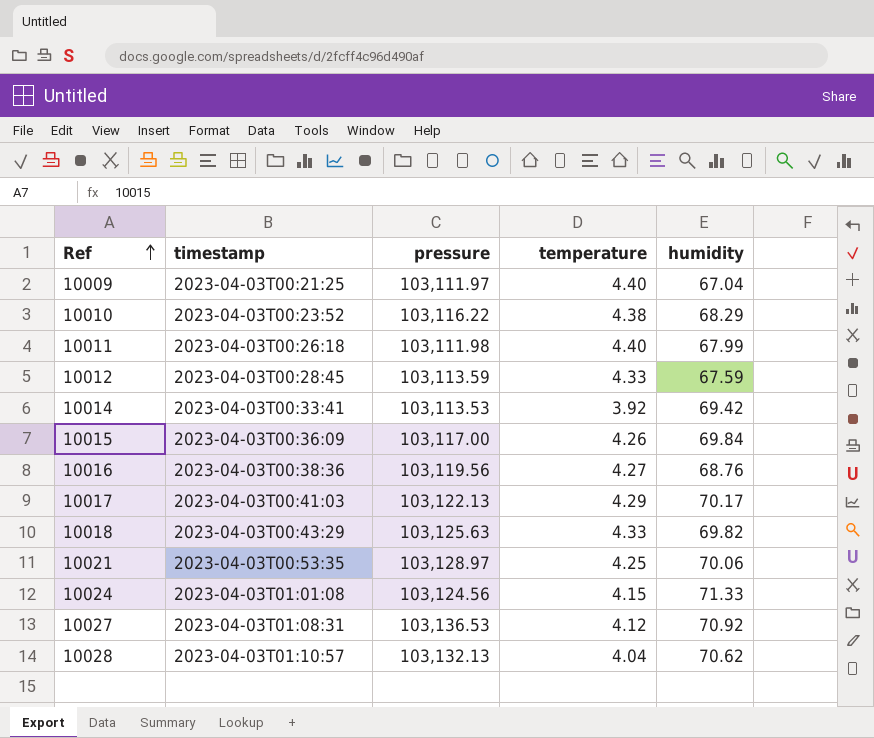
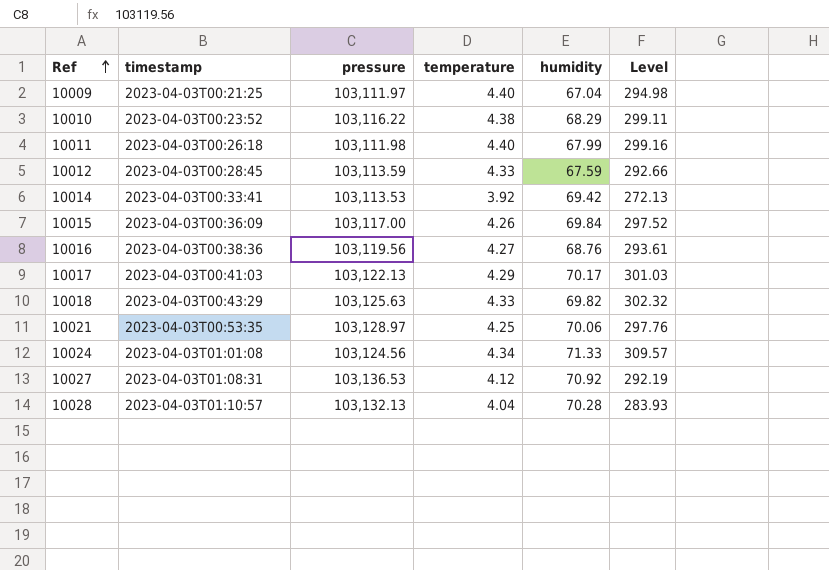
column Level | formula: none -> [temperature] * [humidity]
10024 | temperature: 4.15 -> 4.34
10028 | humidity: 70.62 -> 70.28

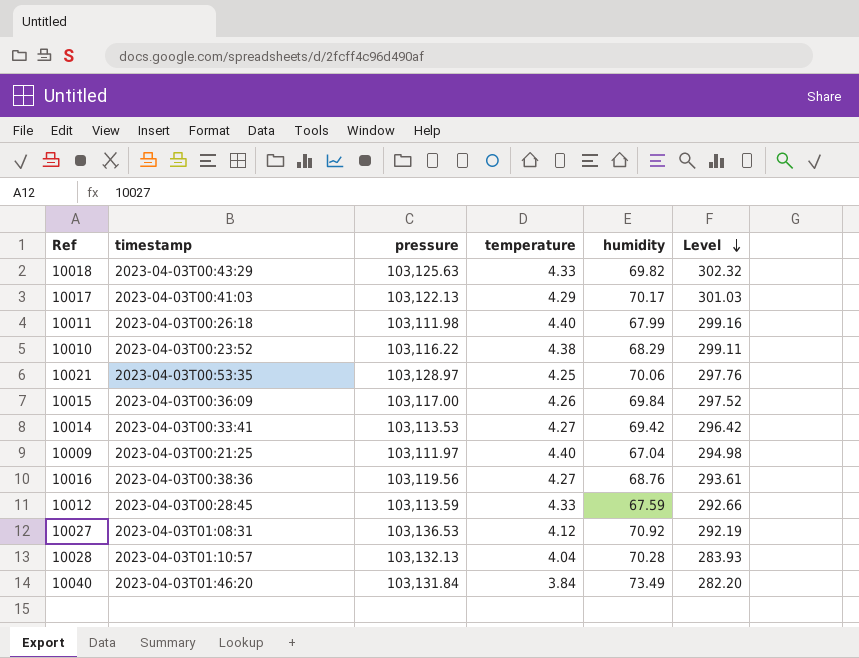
row order: Ref ascending -> Level descending
row 10024: 2023-04-03T01:01:08 | 103,124.56 | 4.34 | 71.33 | 309.57 -> none
10014 | temperature: 3.92 -> 4.27
10014 | Level: 272.13 -> 296.42
row 10040: none -> 2023-04-03T01:46:20 | 103,131.84 | 3.84 | 73.49 | 282.20

